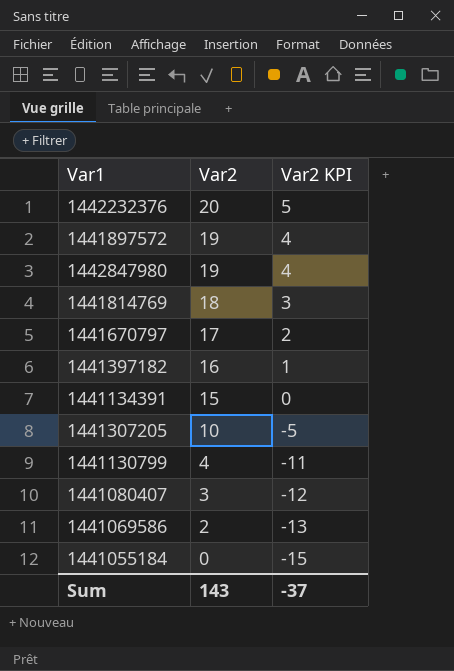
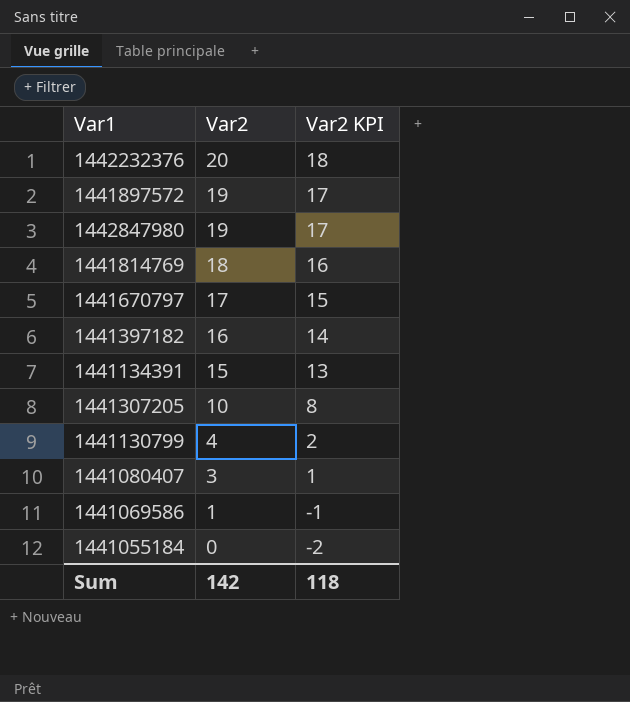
column Var2 KPI | formula: [Var2] - 15 -> [Var2] - 2
1441069586 | Var2: 2 -> 1
Sum | Var2: 143 -> 142
Sum | Var2 KPI: -37 -> 118

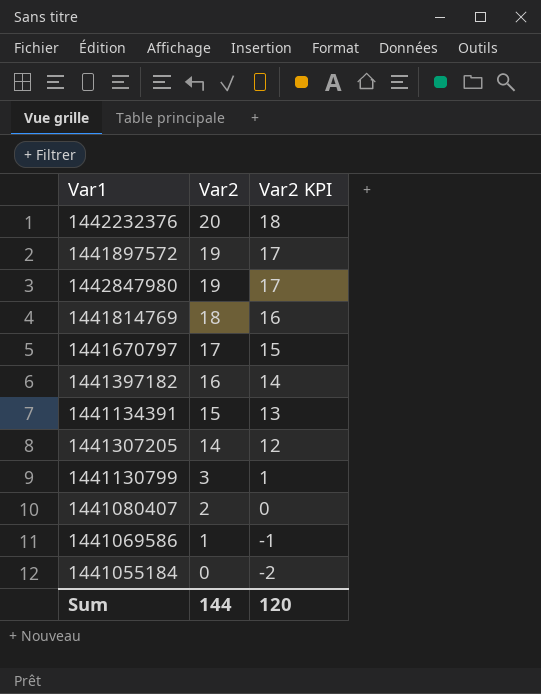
1441307205 | Var2: 10 -> 14
1441307205 | Var2 KPI: 8 -> 12
1441130799 | Var2: 4 -> 3
1441130799 | Var2 KPI: 2 -> 1
1441080407 | Var2: 3 -> 2
1441080407 | Var2 KPI: 1 -> 0
Sum | Var2: 142 -> 144
Sum | Var2 KPI: 118 -> 120

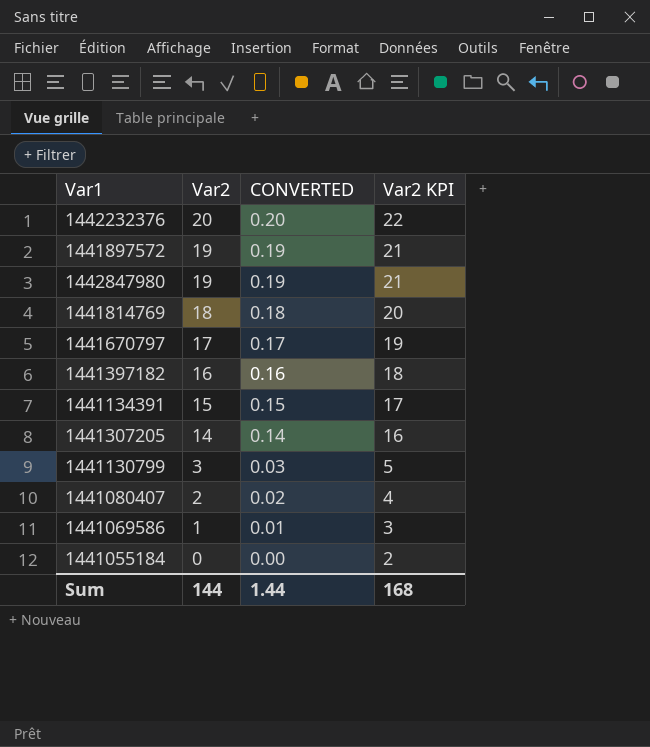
column CONVERTED | formula: none -> [Var2] * 0.01
column Var2 KPI | formula: [Var2] - 2 -> [Var2] + 2
Sum | Var2 KPI: 120 -> 168

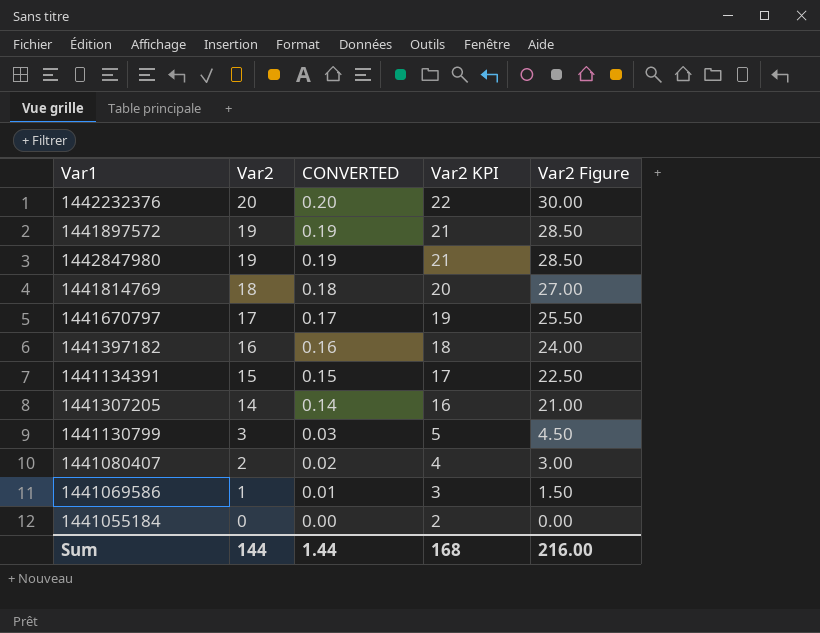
column Var2 Figure | formula: none -> [Var2] * 1.5

